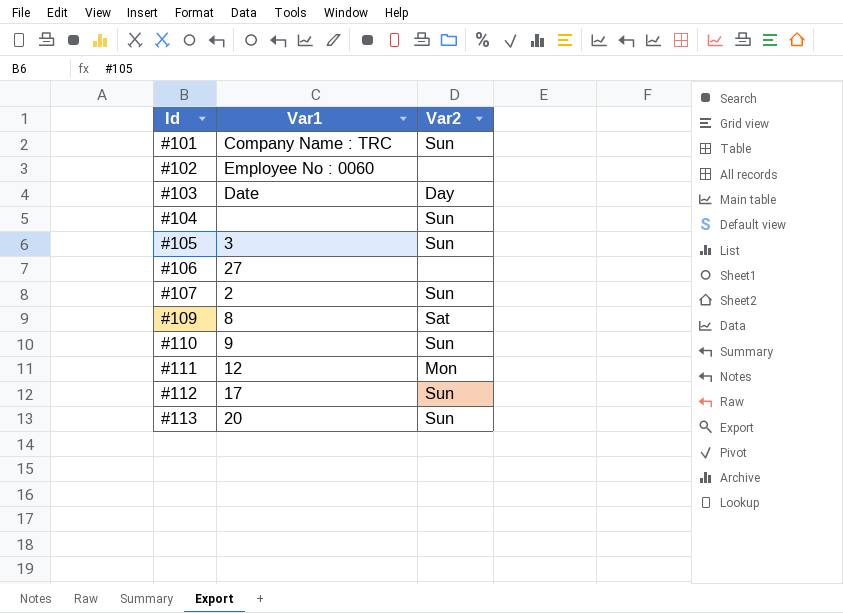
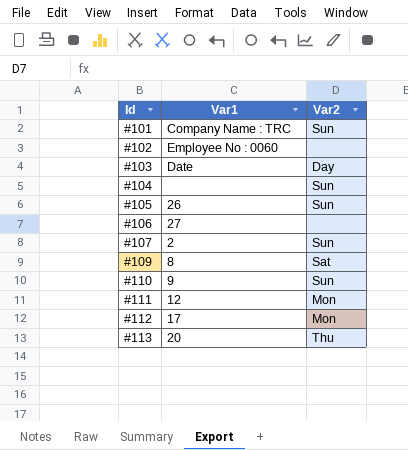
#105 | Var1: 3 -> 26
#112 | Var2: Sun -> Mon
#113 | Var2: Sun -> Thu

